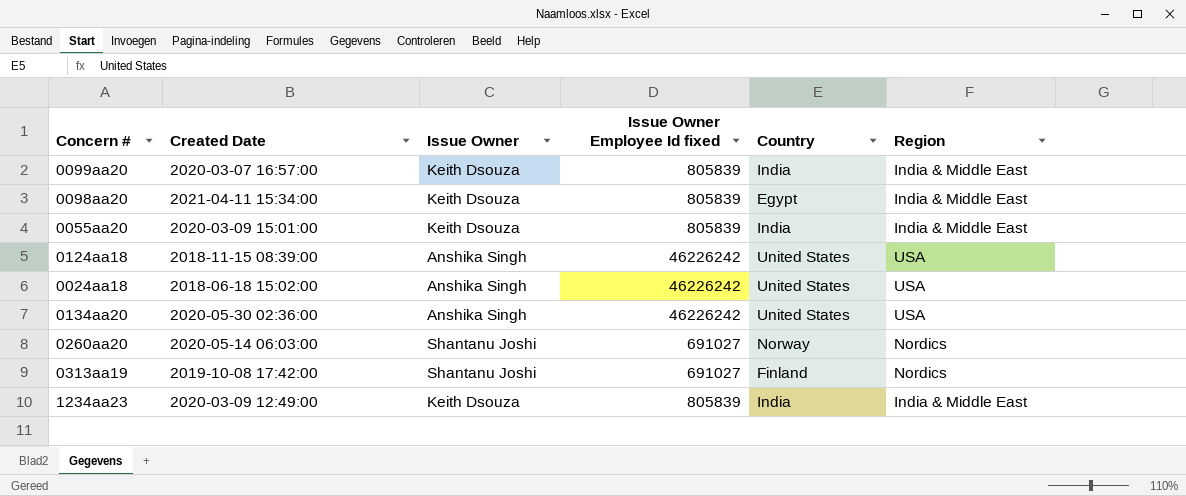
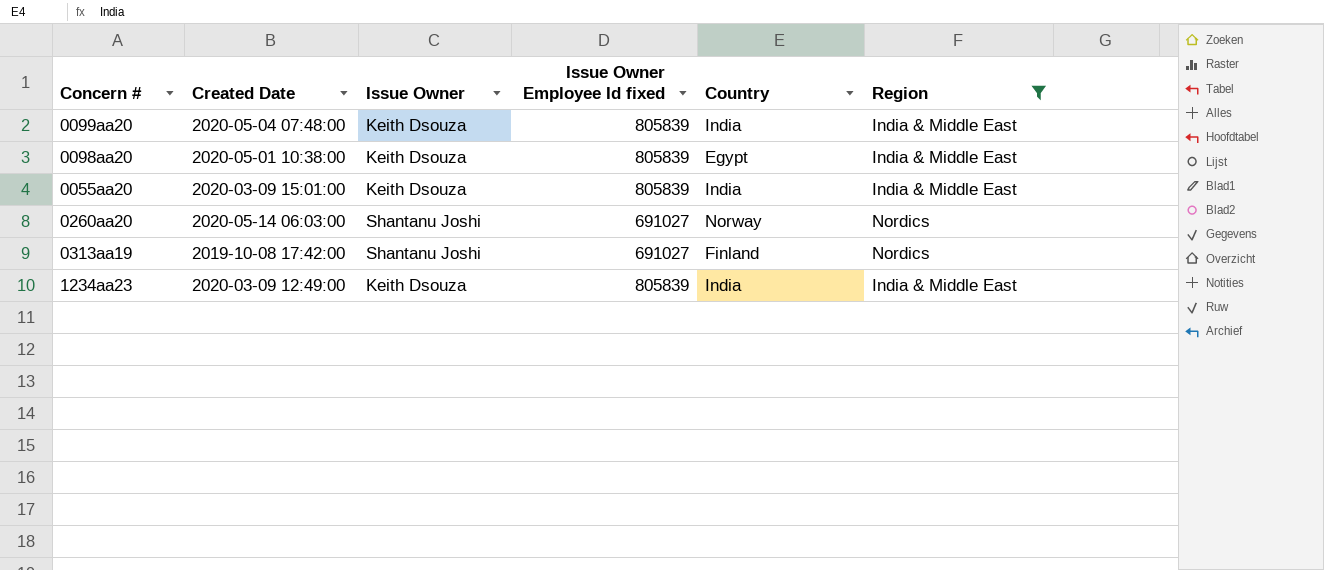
filter: none -> Region != USA
0099aa20 | Created Date: 2020-03-07 16:57:00 -> 2020-05-04 07:48:00
0098aa20 | Created Date: 2021-04-11 15:34:00 -> 2020-05-01 10:38:00

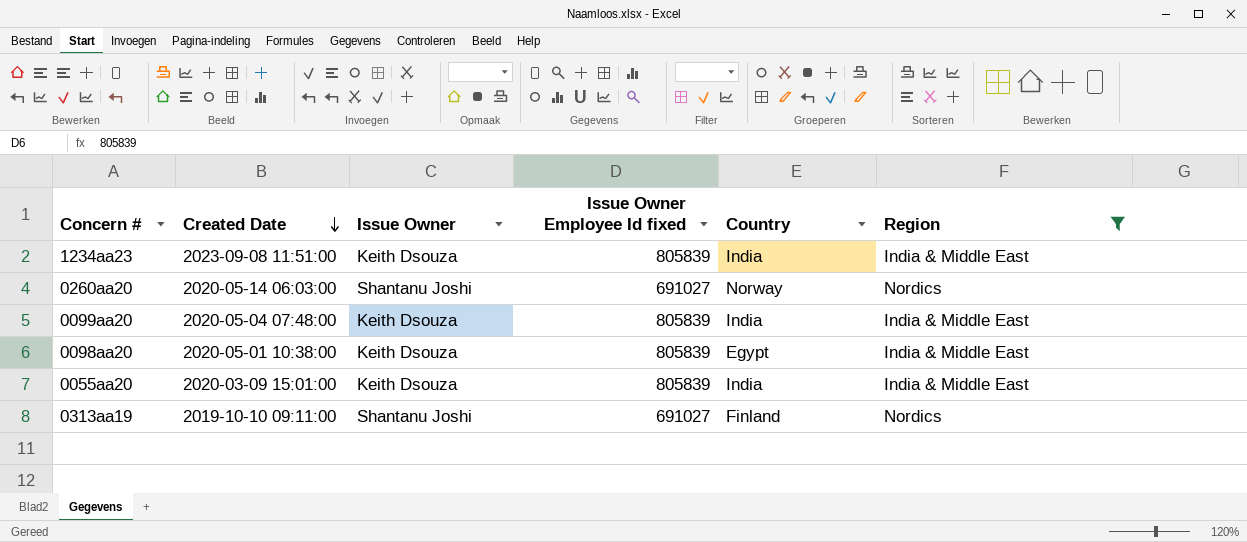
row order: none -> Created Date descending
1234aa23 | Created Date: 2020-03-09 12:49:00 -> 2023-09-08 11:51:00
0313aa19 | Created Date: 2019-10-08 17:42:00 -> 2019-10-10 09:11:00

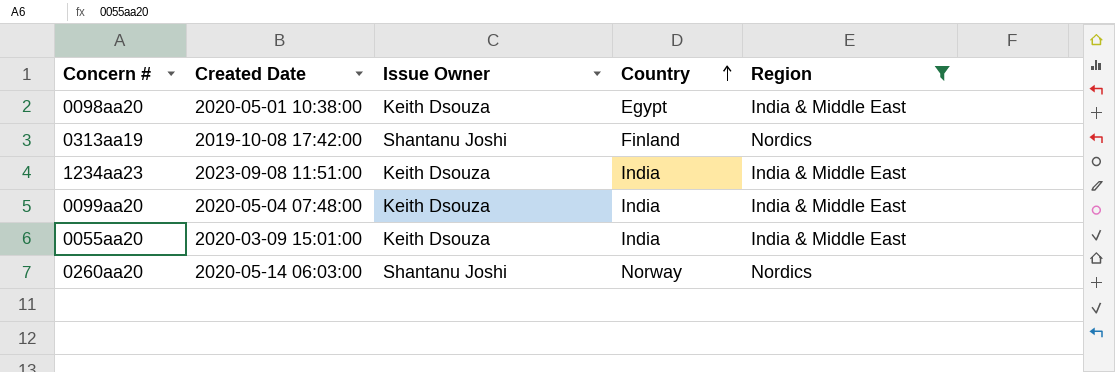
row order: Created Date descending -> Country ascending
column Issue Owner Employee Id fixed | position: 4 -> none
0313aa19 | Created Date: 2019-10-10 09:11:00 -> 2019-10-08 17:42:00

